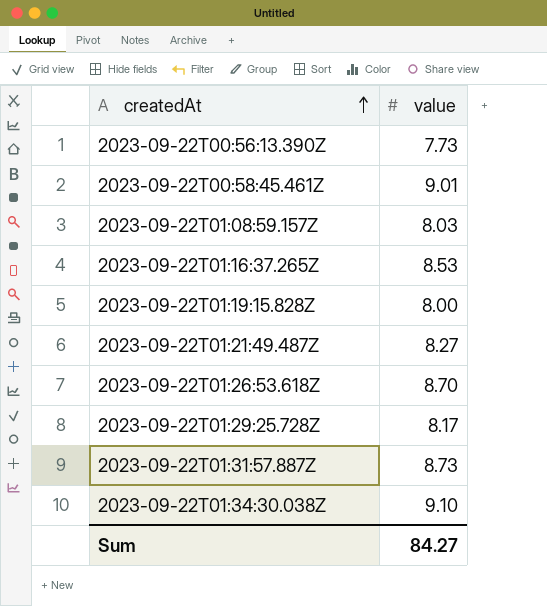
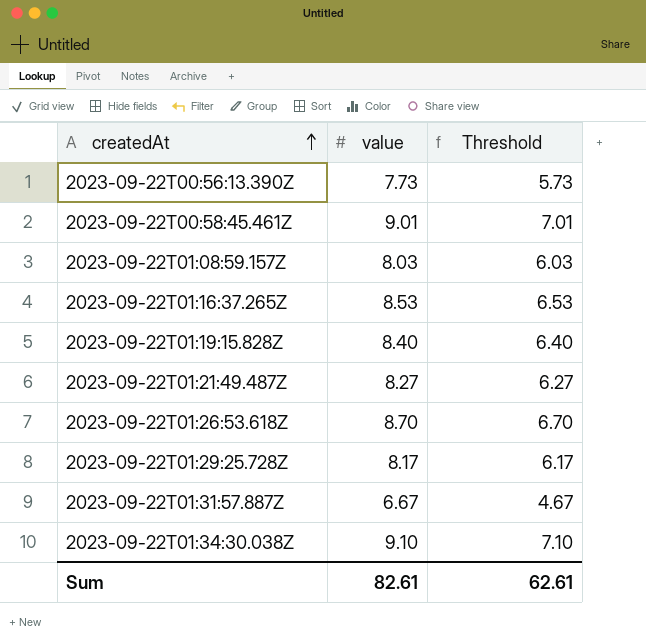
column Threshold | formula: none -> [value] - 2
2023-09-22T01:19:15.828Z | value: 8.00 -> 8.40
2023-09-22T01:31:57.887Z | value: 8.73 -> 6.67
Sum | value: 84.27 -> 82.61

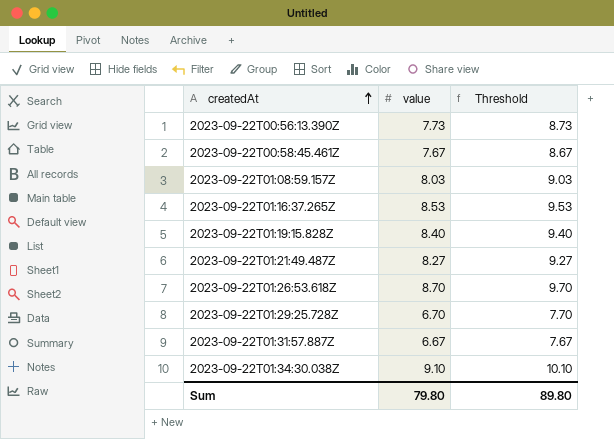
column Threshold | formula: [value] - 2 -> [value] + 1
2023-09-22T00:58:45.461Z | value: 9.01 -> 7.67
2023-09-22T01:29:25.728Z | value: 8.17 -> 6.70
Sum | value: 82.61 -> 79.80
Sum | Threshold: 62.61 -> 89.80

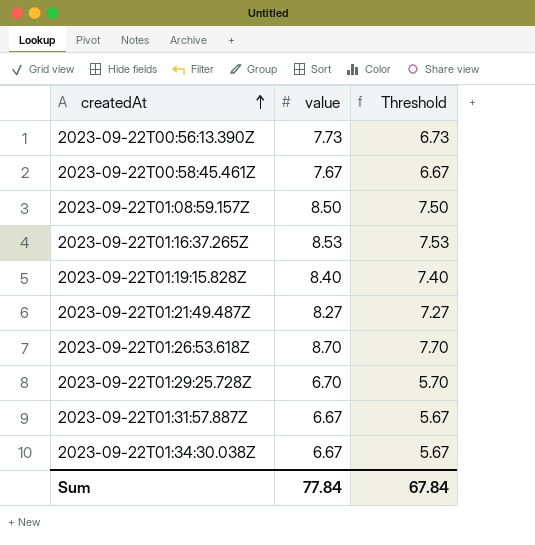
column Threshold | formula: [value] + 1 -> [value] - 1
2023-09-22T01:08:59.157Z | value: 8.03 -> 8.50
2023-09-22T01:34:30.038Z | value: 9.10 -> 6.67
Sum | value: 79.80 -> 77.84
Sum | Threshold: 89.80 -> 67.84

